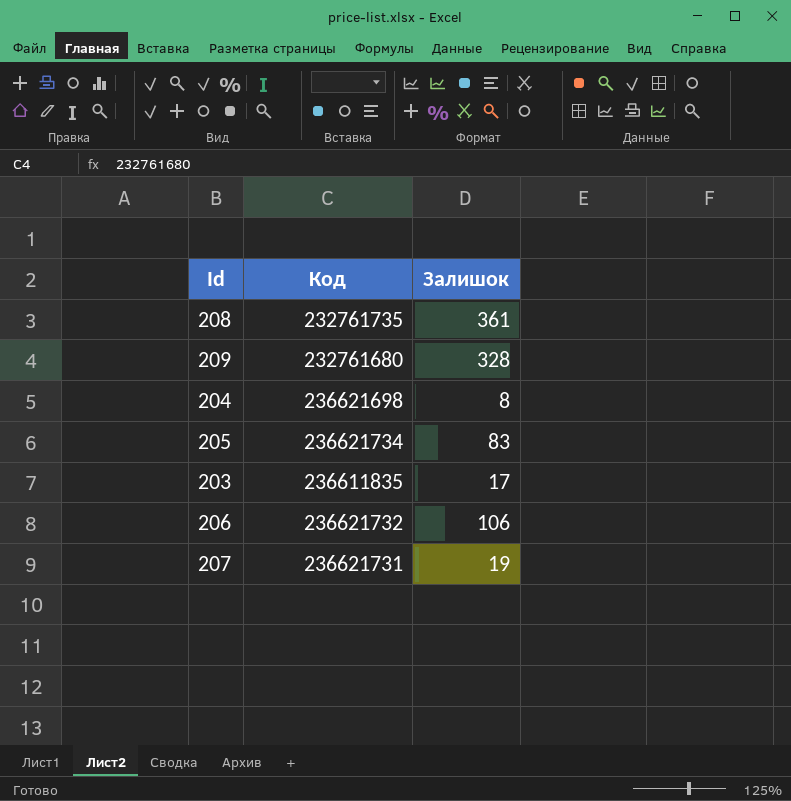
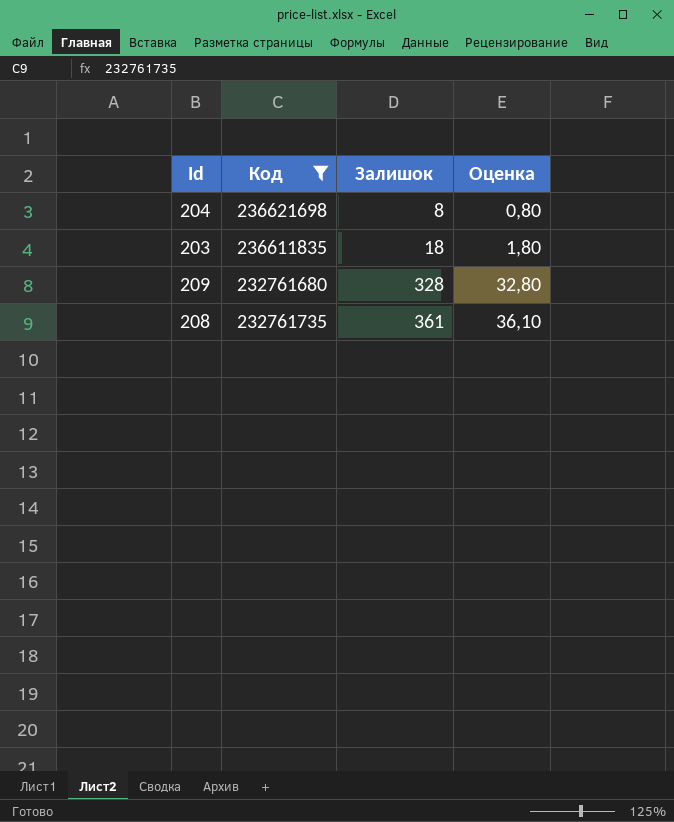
filter: none -> Код <= 236621698
row order: none -> Залишок ascending
column Оценка | formula: none -> [Залишок] * 0,1
203 | Залишок: 17 -> 18

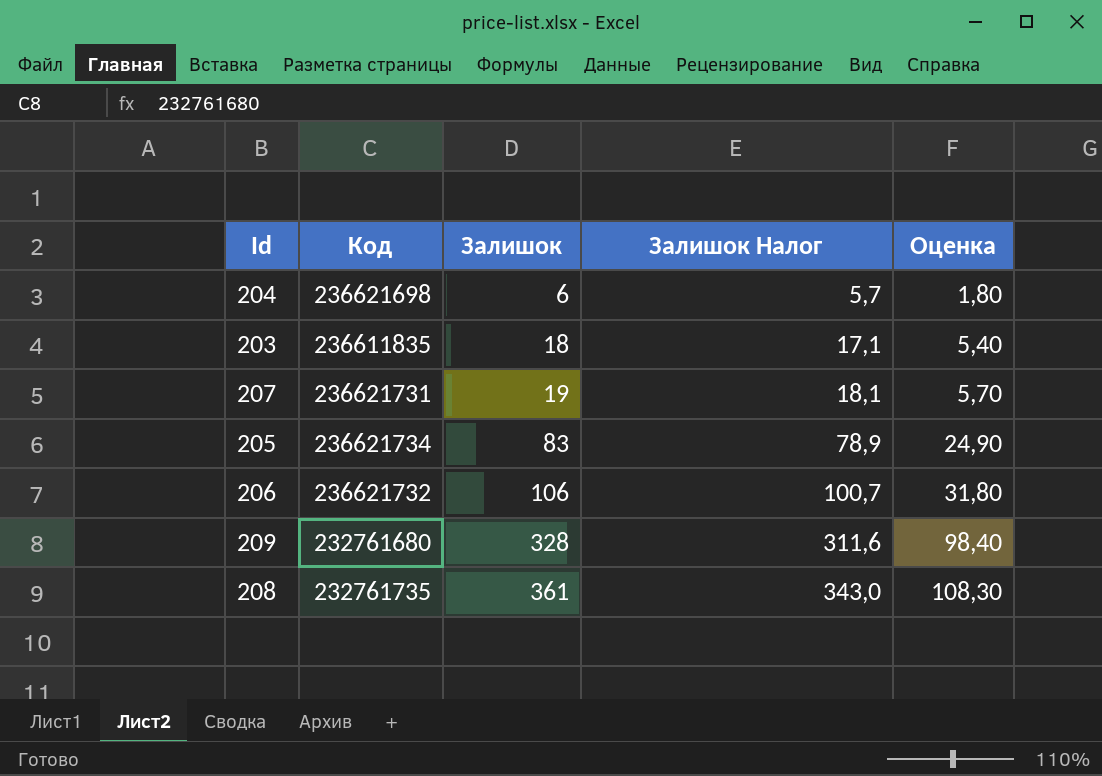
filter: Код <= 236621698 -> none
column Залишок Налог | formula: none -> [Залишок] * 0,95
column Оценка | formula: [Залишок] * 0,1 -> [Залишок] * 0,3
204 | Залишок: 8 -> 6

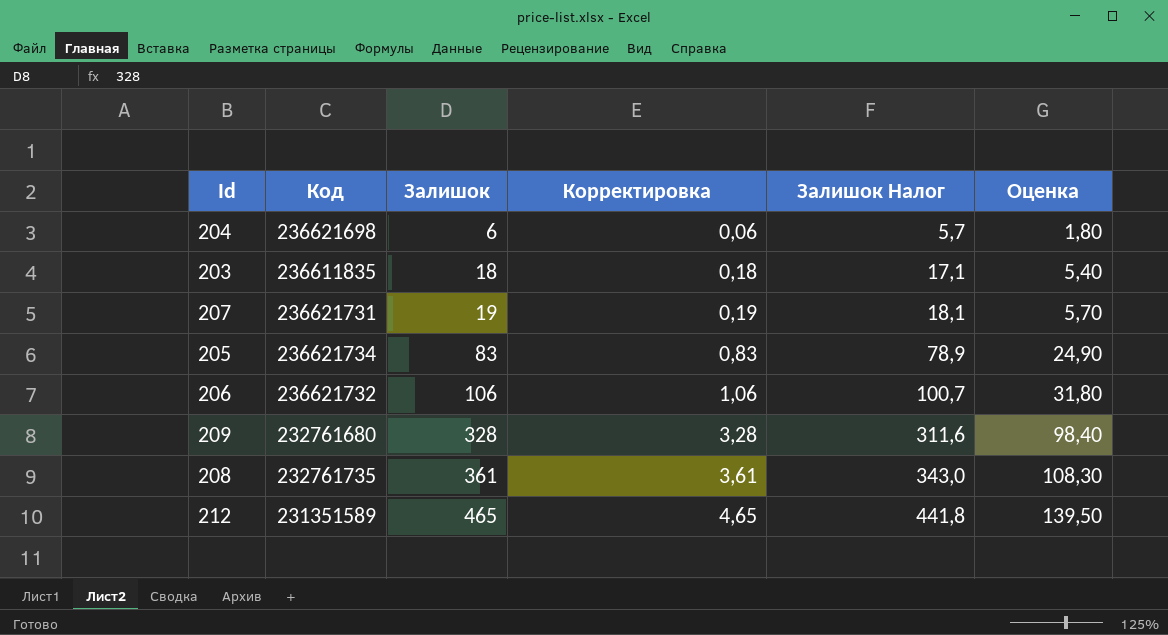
column Корректировка | formula: none -> [Залишок] * 0,01
row 212: none -> 231351589 | 465 | 4,65 | 441,8 | 139,50

